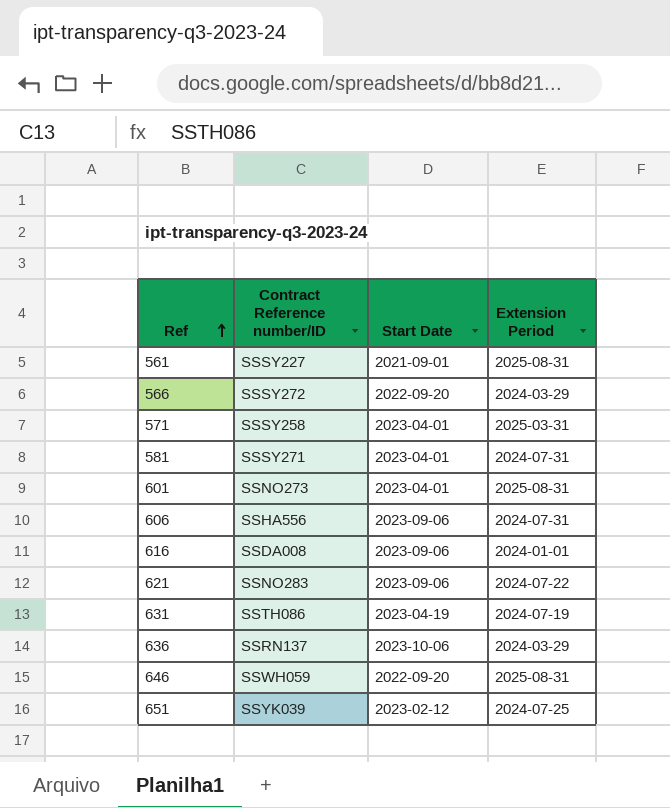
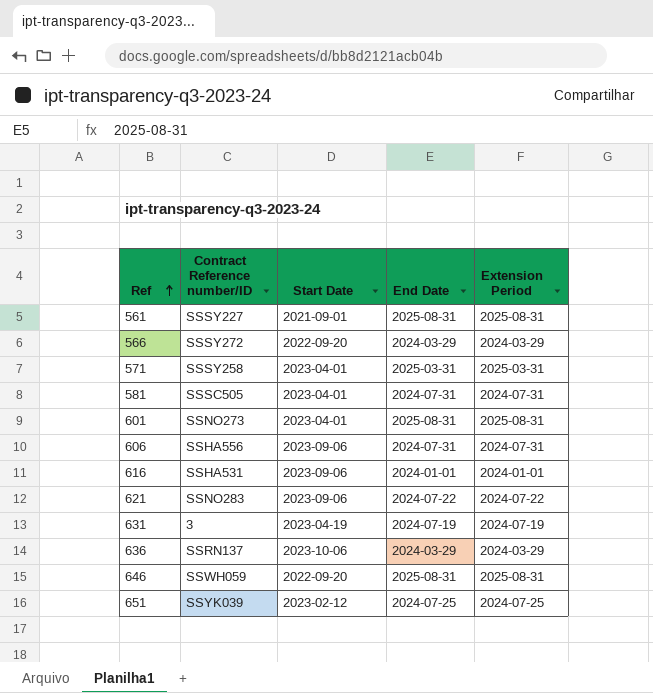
column End Date | position: none -> 4
581 | Contract Reference number/ID: SSSY271 -> SSSC505
616 | Contract Reference number/ID: SSDA008 -> SSHA531
631 | Contract Reference number/ID: SSTH086 -> 3

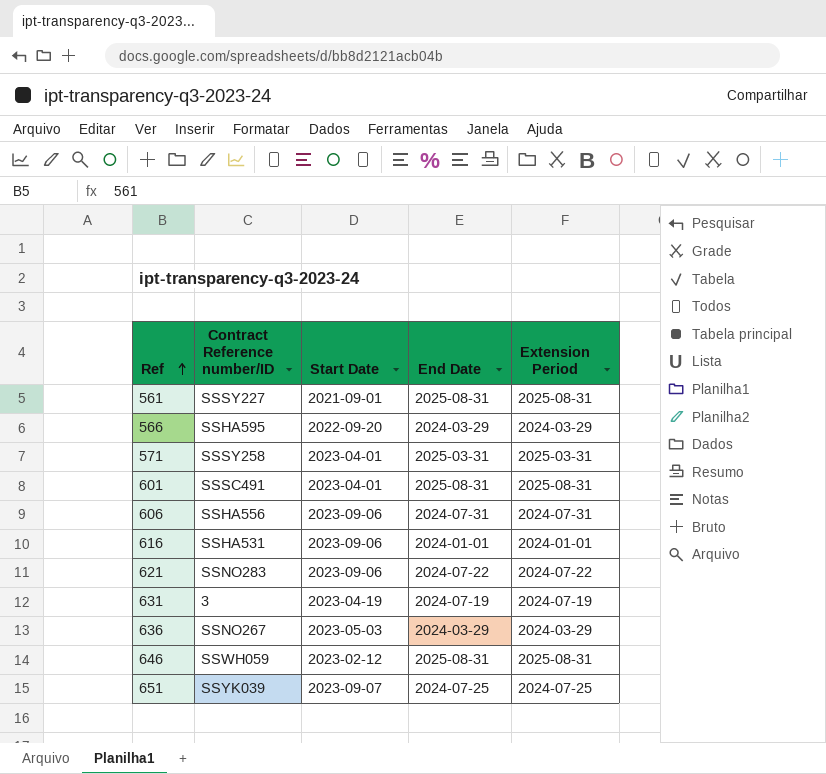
row 581: SSSC505 | 2023-04-01 | 2024-07-31 | 2024-07-31 -> none
566 | Contract Reference number/ID: SSSY272 -> SSHA595
601 | Contract Reference number/ID: SSNO273 -> SSSC491
636 | Contract Reference number/ID: SSRN137 -> SSNO267
636 | Start Date: 2023-10-06 -> 2023-05-03
646 | Start Date: 2022-09-20 -> 2023-02-12
651 | Start Date: 2023-02-12 -> 2023-09-07

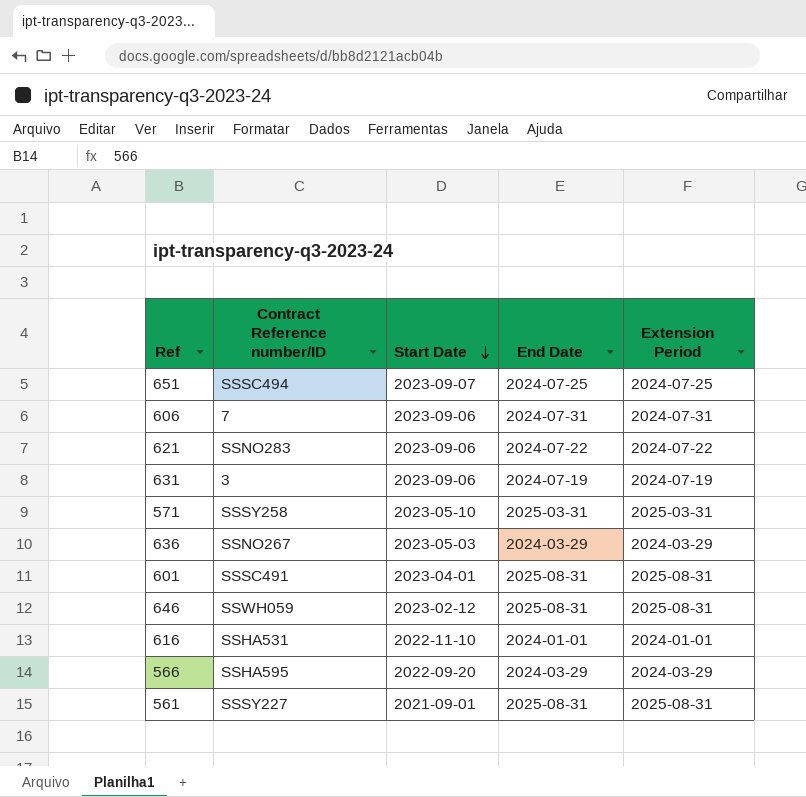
row order: Ref ascending -> Start Date descending
651 | Contract Reference number/ID: SSYK039 -> SSSC494
606 | Contract Reference number/ID: SSHA556 -> 7
631 | Start Date: 2023-04-19 -> 2023-09-06
571 | Start Date: 2023-04-01 -> 2023-05-10
616 | Start Date: 2023-09-06 -> 2022-11-10

